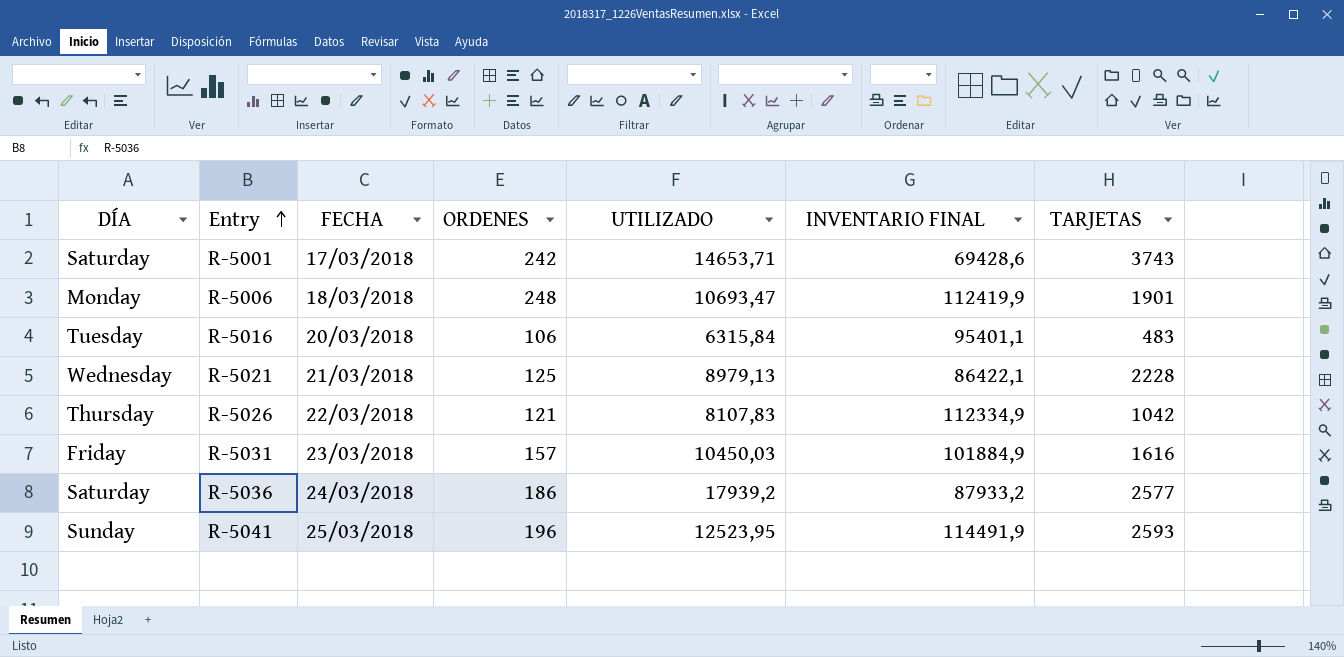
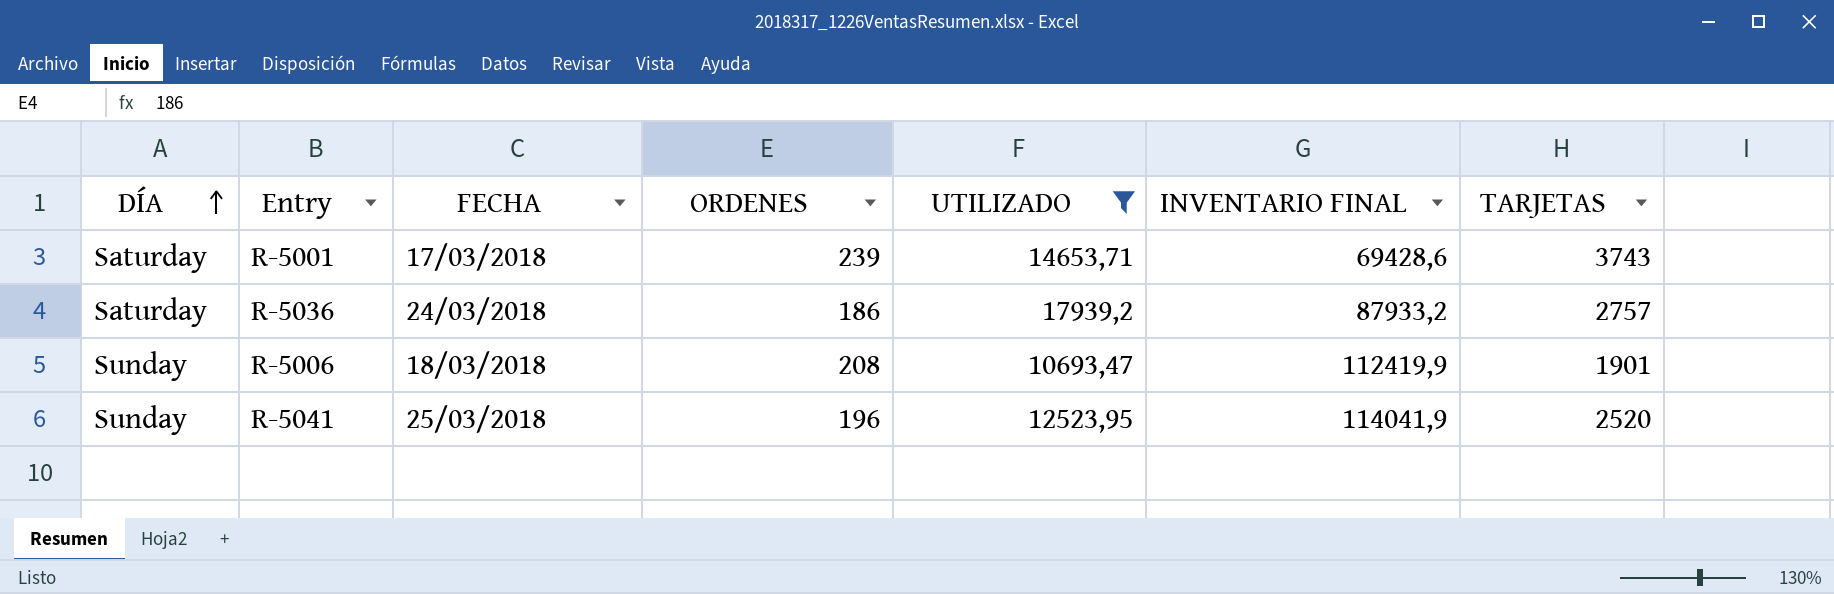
filter: none -> UTILIZADO >= 10693,47
row order: Entry ascending -> DÍA ascending
R-5001 | ORDENES: 242 -> 239
R-5036 | TARJETAS: 2577 -> 2757
R-5006 | DÍA: Monday -> Sunday
R-5006 | ORDENES: 248 -> 208
R-5041 | INVENTARIO FINAL: 114491,9 -> 114041,9
R-5041 | TARJETAS: 2593 -> 2520

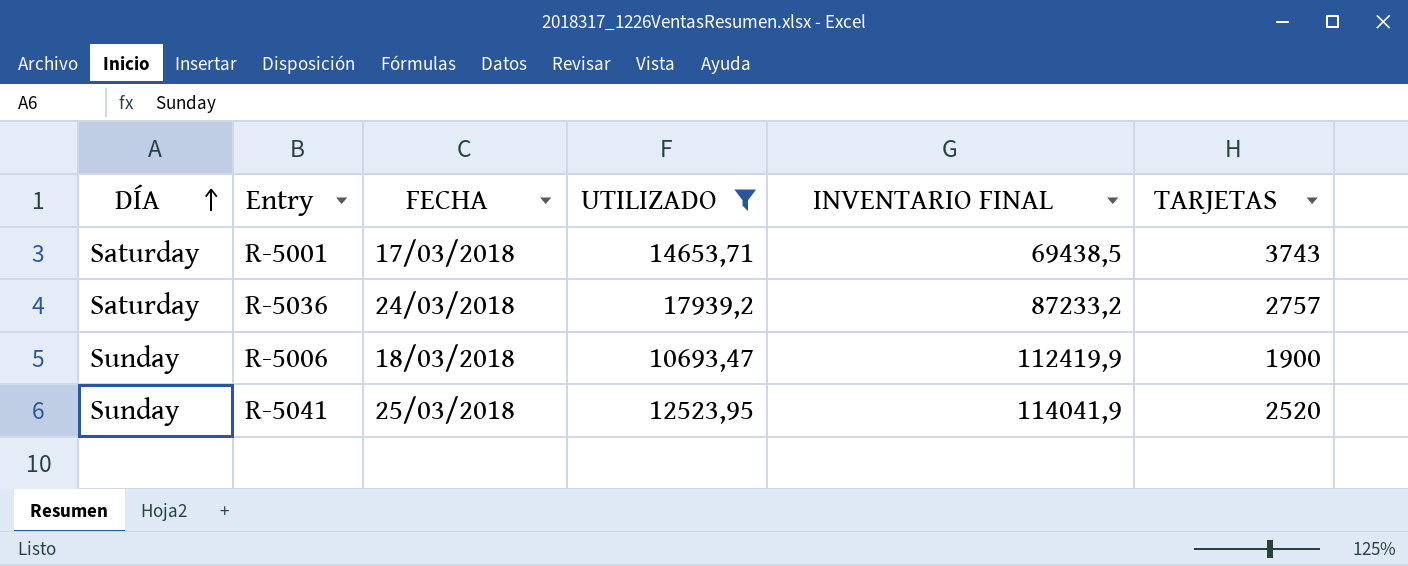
column ORDENES | position: 4 -> none
R-5001 | INVENTARIO FINAL: 69428,6 -> 69438,5
R-5036 | INVENTARIO FINAL: 87933,2 -> 87233,2
R-5006 | TARJETAS: 1901 -> 1900

